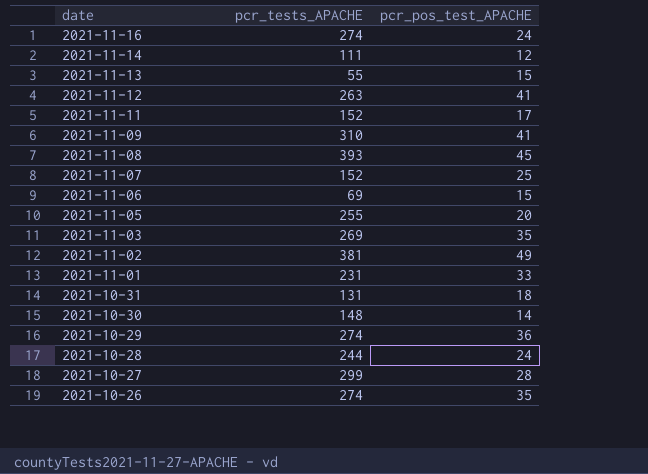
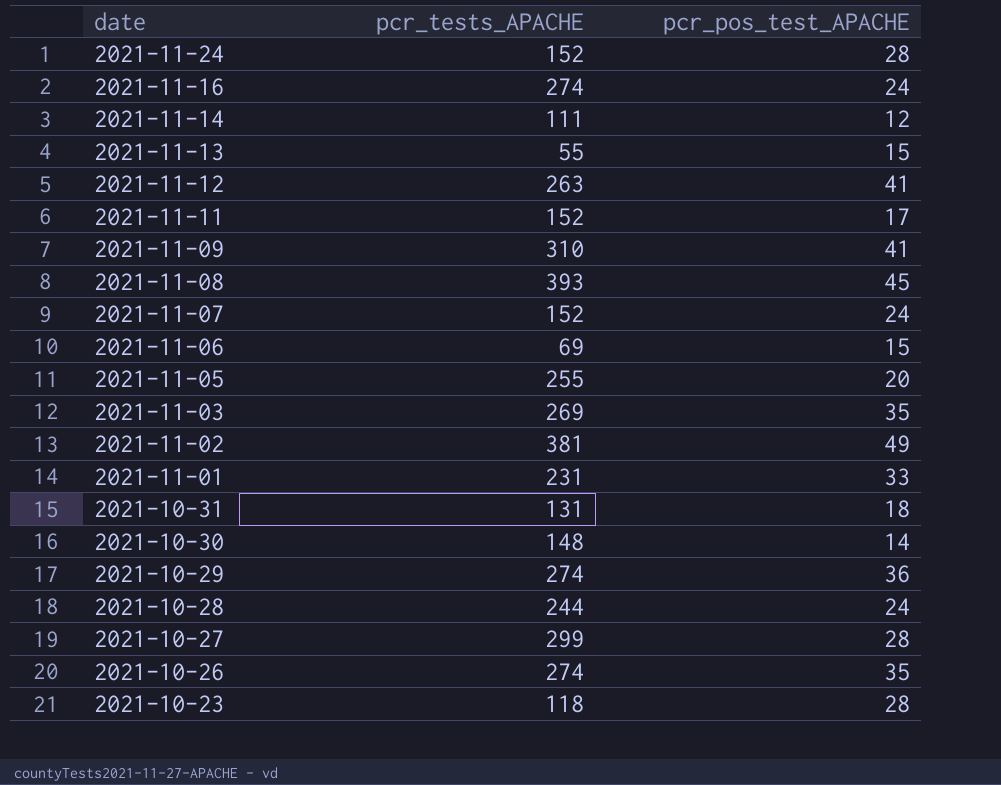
row 2021-11-24: none -> 152 | 28
2021-11-07 | pcr_pos_test_APACHE: 25 -> 24
row 2021-10-23: none -> 118 | 28

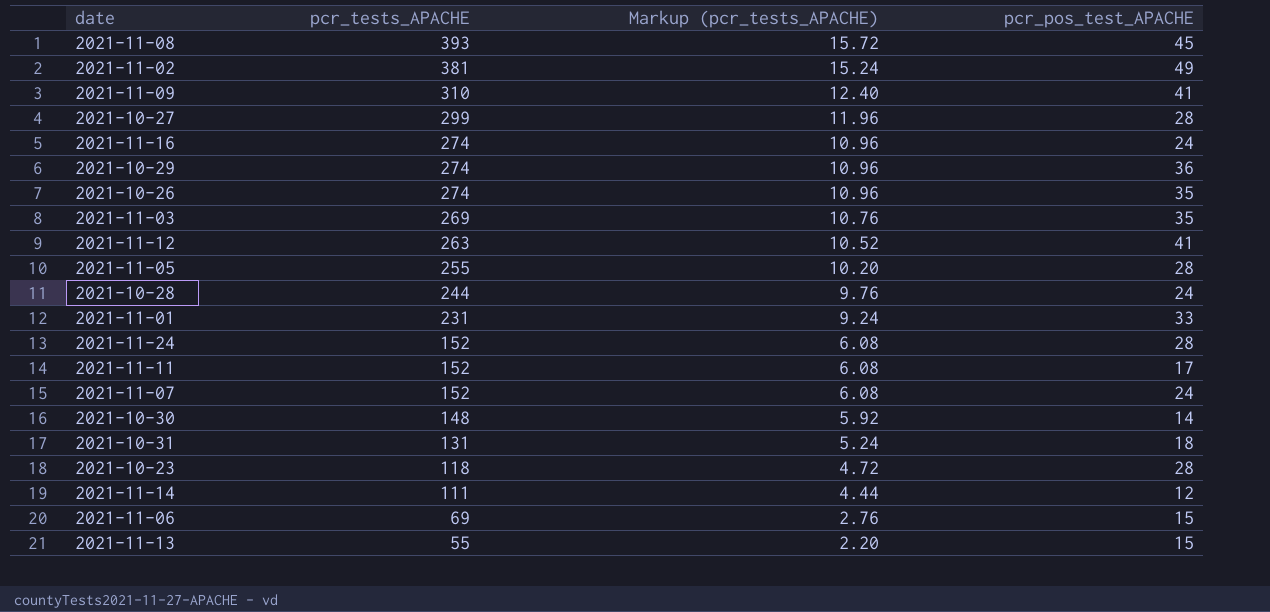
row order: date descending -> pcr_tests_APACHE descending
column Markup (pcr_tests_APACHE) | formula: none -> [pcr_tests_APACHE] * 0.04
2021-11-05 | pcr_pos_test_APACHE: 20 -> 28

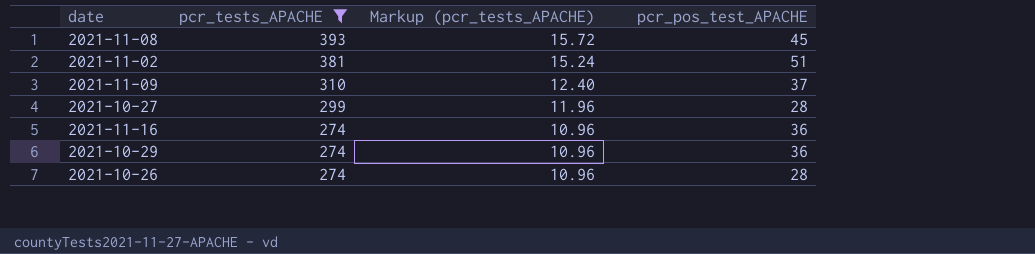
filter: none -> pcr_tests_APACHE >= 274
2021-11-02 | pcr_pos_test_APACHE: 49 -> 51
2021-11-09 | pcr_pos_test_APACHE: 41 -> 37
2021-11-16 | pcr_pos_test_APACHE: 24 -> 36
2021-10-26 | pcr_pos_test_APACHE: 35 -> 28

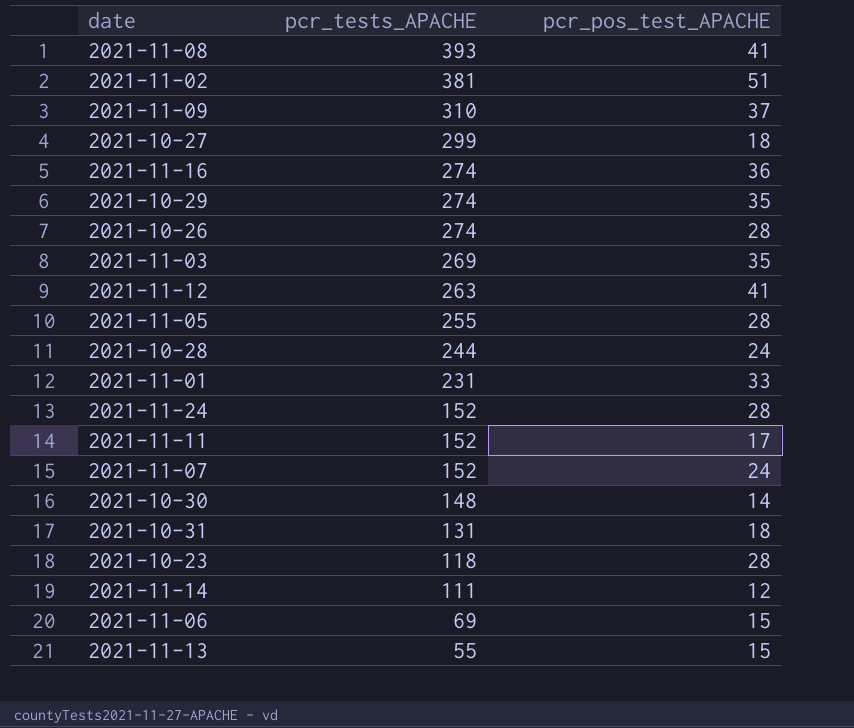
filter: pcr_tests_APACHE >= 274 -> none
column Markup (pcr_tests_APACHE) | formula: [pcr_tests_APACHE] * 0.04 -> none
2021-11-08 | pcr_pos_test_APACHE: 45 -> 41
2021-10-27 | pcr_pos_test_APACHE: 28 -> 18
2021-10-29 | pcr_pos_test_APACHE: 36 -> 35

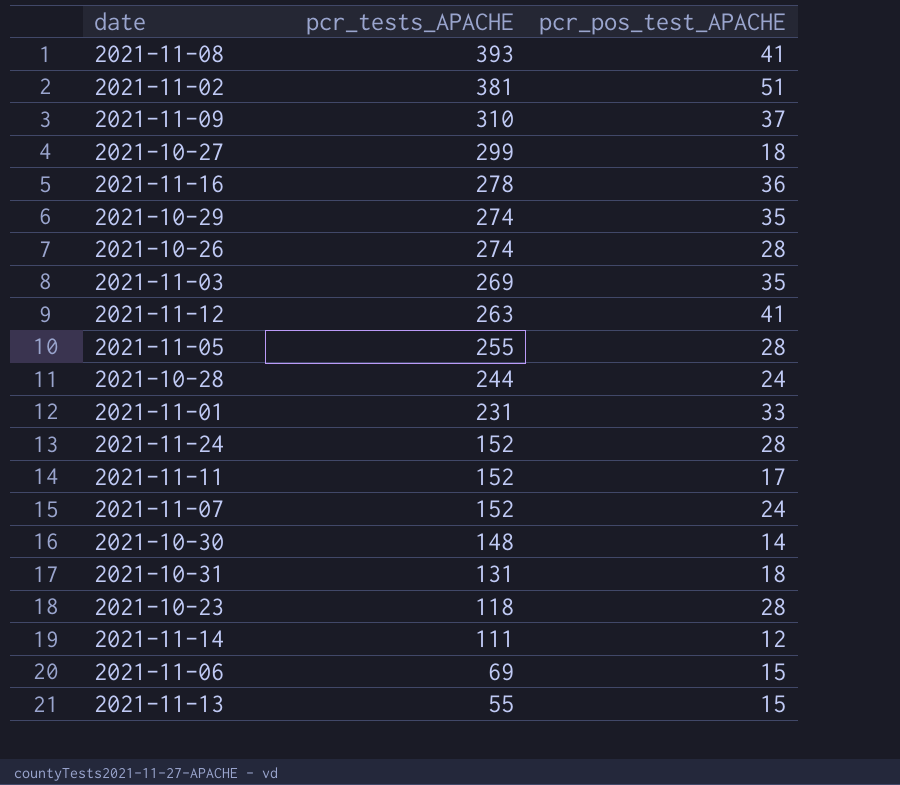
2021-11-16 | pcr_tests_APACHE: 274 -> 278

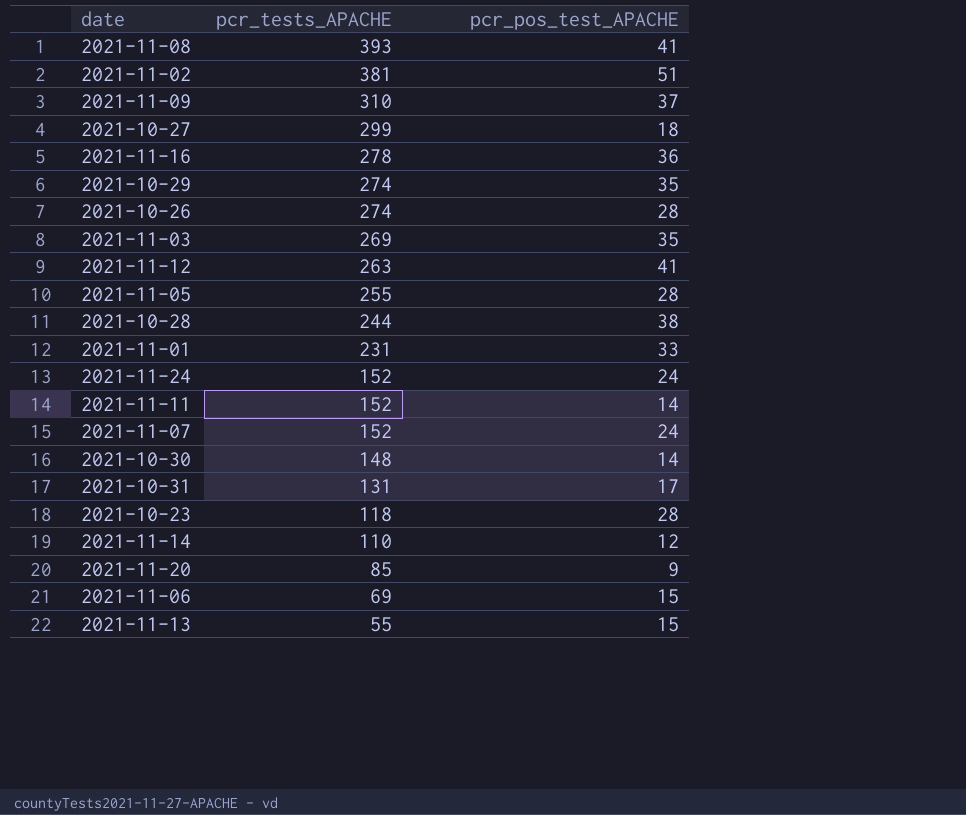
2021-10-28 | pcr_pos_test_APACHE: 24 -> 38
2021-11-24 | pcr_pos_test_APACHE: 28 -> 24
2021-11-11 | pcr_pos_test_APACHE: 17 -> 14
2021-10-31 | pcr_pos_test_APACHE: 18 -> 17
2021-11-14 | pcr_tests_APACHE: 111 -> 110
row 2021-11-20: none -> 85 | 9

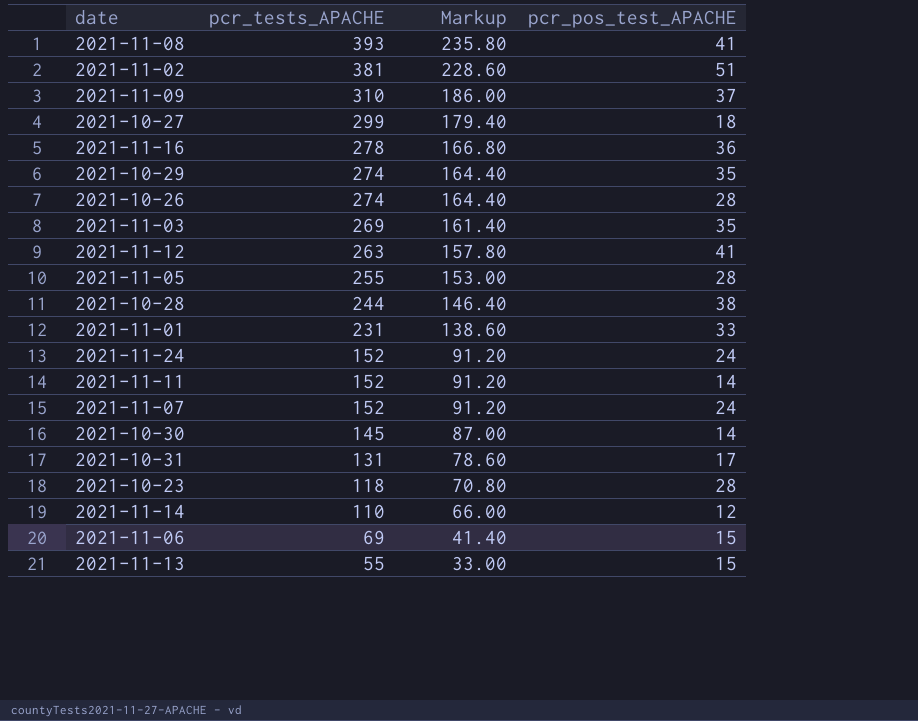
column Markup | formula: none -> [pcr_tests_APACHE] * 0.6
row 2021-11-20: 85 | 9 -> none
2021-10-30 | pcr_tests_APACHE: 148 -> 145

